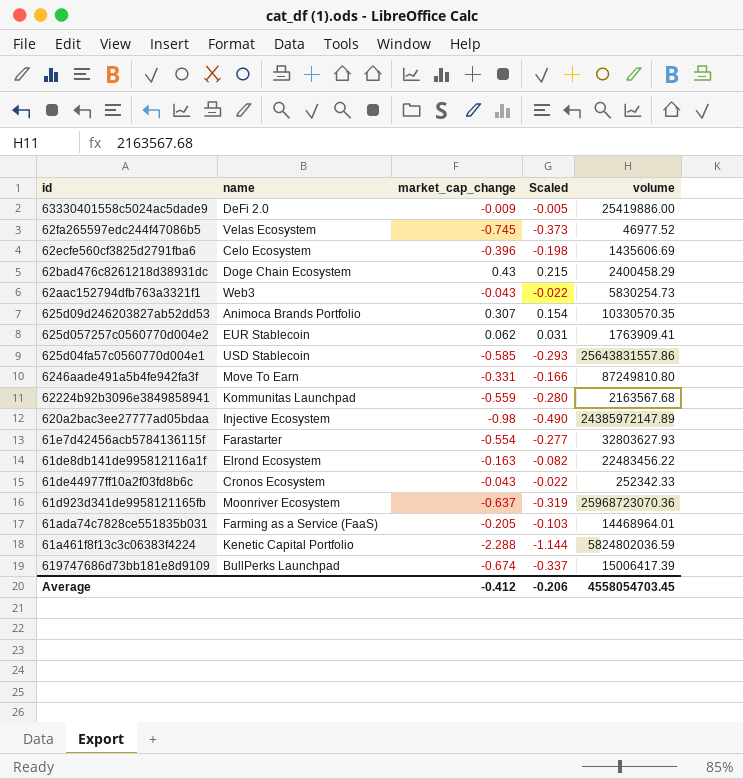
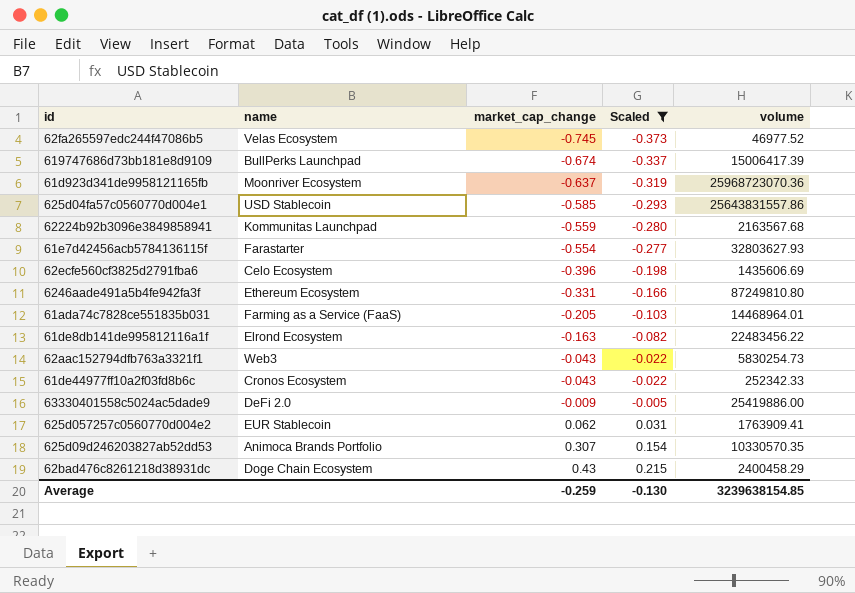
filter: none -> Scaled >= -0.373
row order: none -> market_cap_change ascending
6246aade491a5b4fe942fa3f | name: Move To Earn -> Ethereum Ecosystem
Average | market_cap_change: -0.412 -> -0.259
Average | Scaled: -0.206 -> -0.130
Average | volume: 4558054703.45 -> 3239638154.85

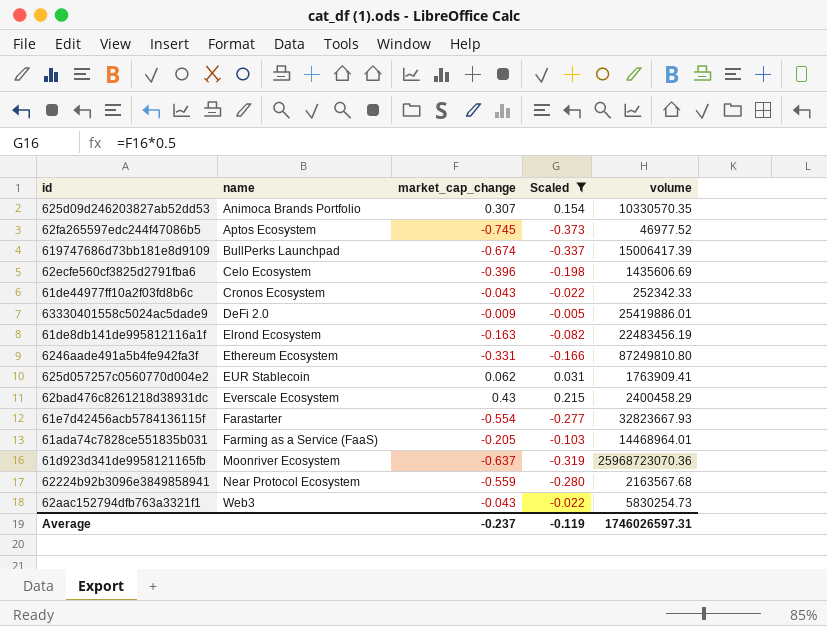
row order: market_cap_change ascending -> name ascending
row 625d04fa57c0560770d004e1: USD Stablecoin | -0.585 | -0.293 | 25643831557.86 -> none
62fa265597edc244f47086b5 | name: Velas Ecosystem -> Aptos Ecosystem
63330401558c5024ac5dade9 | volume: 25419886.00 -> 25419886.01
61de8db141de995812116a1f | volume: 22483456.22 -> 22483456.19
62bad476c8261218d38931dc | name: Doge Chain Ecosystem -> Everscale Ecosystem
61e7d42456acb5784136115f | volume: 32803627.93 -> 32823667.93
62224b92b3096e3849858941 | name: Kommunitas Launchpad -> Near Protocol Ecosystem
Average | market_cap_change: -0.259 -> -0.237
Average | Scaled: -0.130 -> -0.119
Average | volume: 3239638154.85 -> 1746026597.31

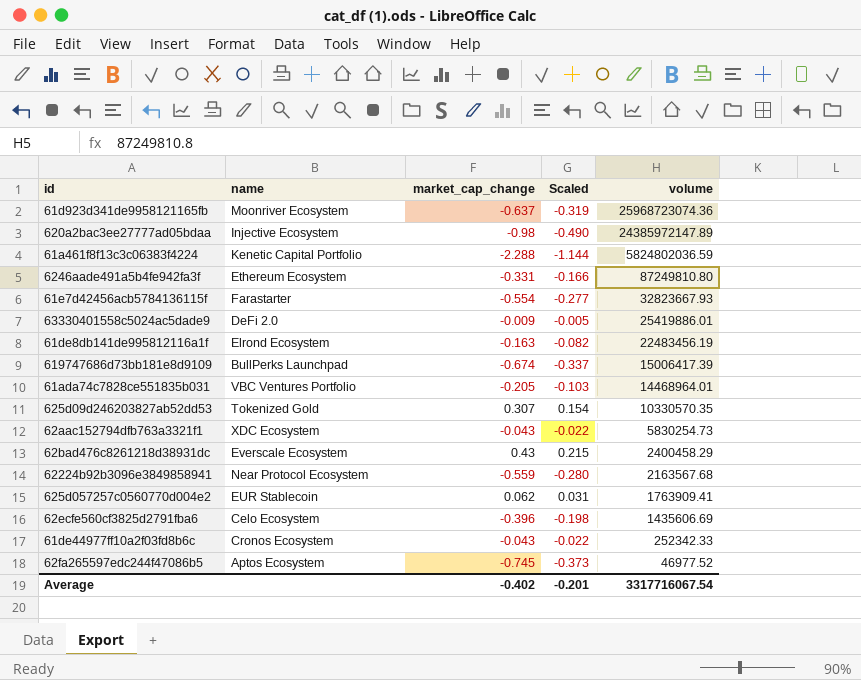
filter: Scaled >= -0.373 -> none
row order: name ascending -> volume descending
61d923d341de9958121165fb | volume: 25968723070.36 -> 25968723074.36
61ada74c7828ce551835b031 | name: Farming as a Service (FaaS) -> VBC Ventures Portfolio
625d09d246203827ab52dd53 | name: Animoca Brands Portfolio -> Tokenized Gold
62aac152794dfb763a3321f1 | name: Web3 -> XDC Ecosystem
Average | market_cap_change: -0.237 -> -0.402
Average | Scaled: -0.119 -> -0.201
Average | volume: 1746026597.31 -> 3317716067.54

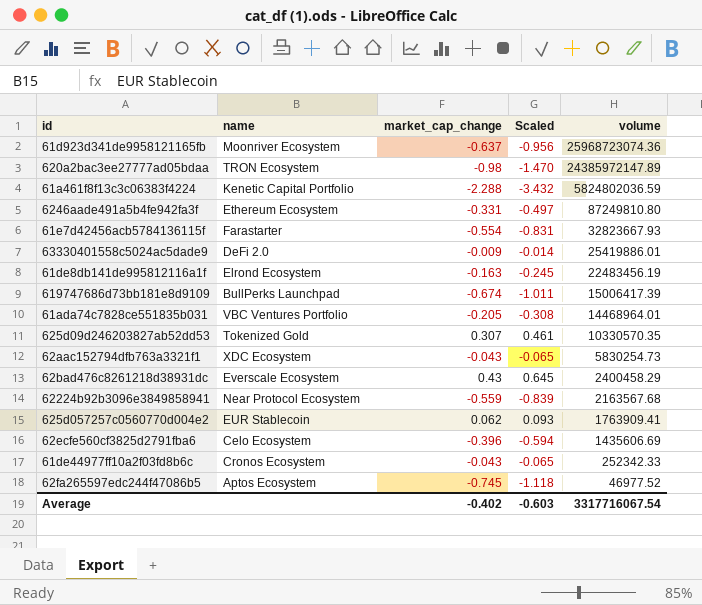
column Scaled | formula: [market_cap_change] * 0.5 -> [market_cap_change] * 1.5
620a2bac3ee27777ad05bdaa | name: Injective Ecosystem -> TRON Ecosystem
Average | Scaled: -0.201 -> -0.603

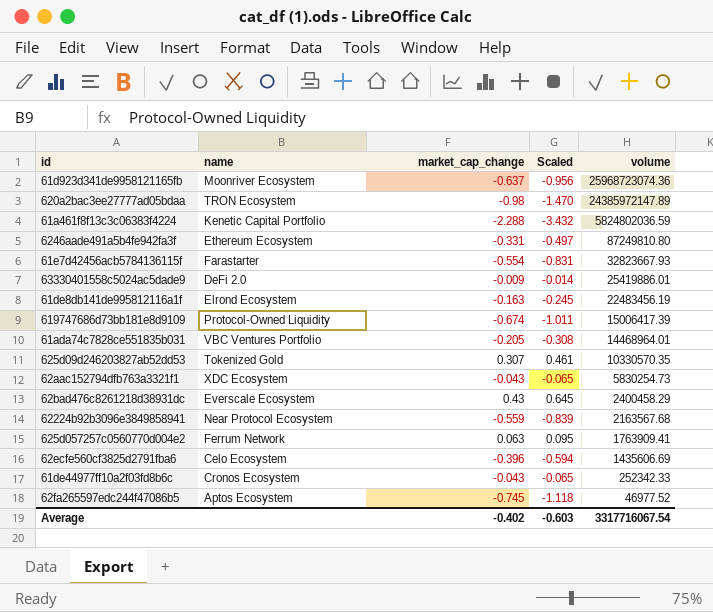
619747686d73bb181e8d9109 | name: BullPerks Launchpad -> Protocol-Owned Liquidity
625d057257c0560770d004e2 | name: EUR Stablecoin -> Ferrum Network
625d057257c0560770d004e2 | market_cap_change: 0.062 -> 0.063
625d057257c0560770d004e2 | Scaled: 0.093 -> 0.095

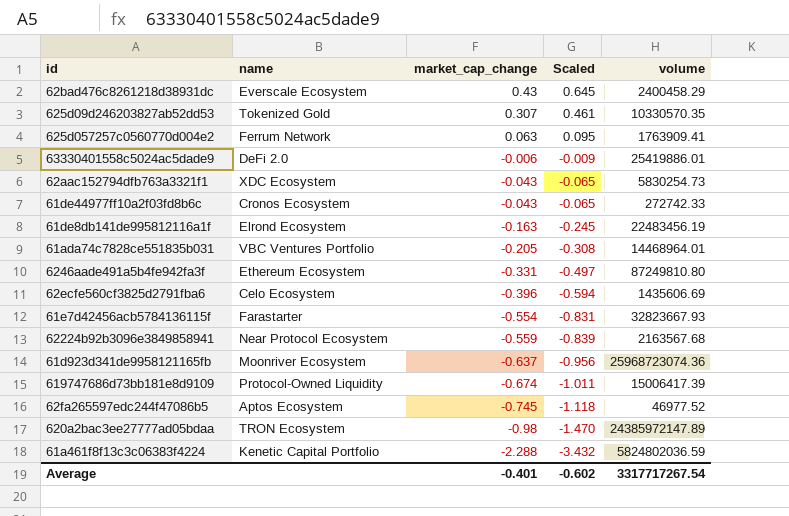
row order: volume descending -> market_cap_change descending
63330401558c5024ac5dade9 | market_cap_change: -0.009 -> -0.006
63330401558c5024ac5dade9 | Scaled: -0.014 -> -0.009
61de44977ff10a2f03fd8b6c | volume: 252342.33 -> 272742.33
Average | market_cap_change: -0.402 -> -0.401
Average | Scaled: -0.603 -> -0.602
Average | volume: 3317716067.54 -> 3317717267.54

